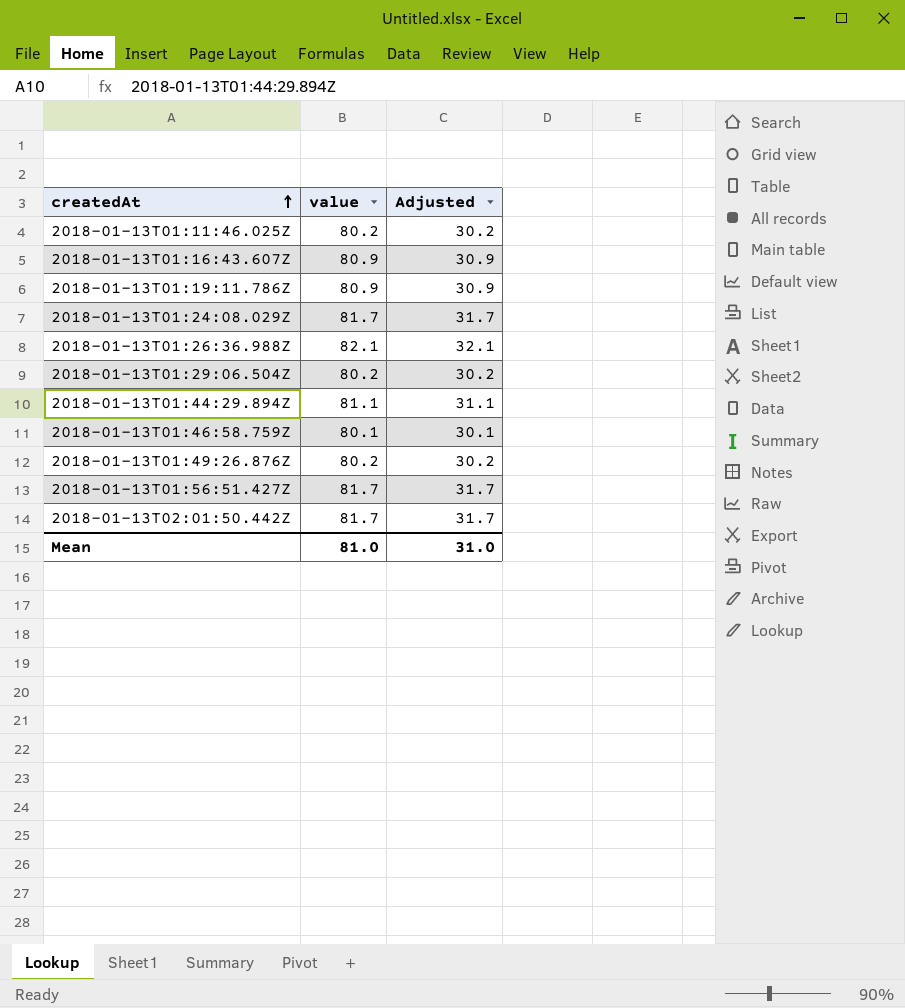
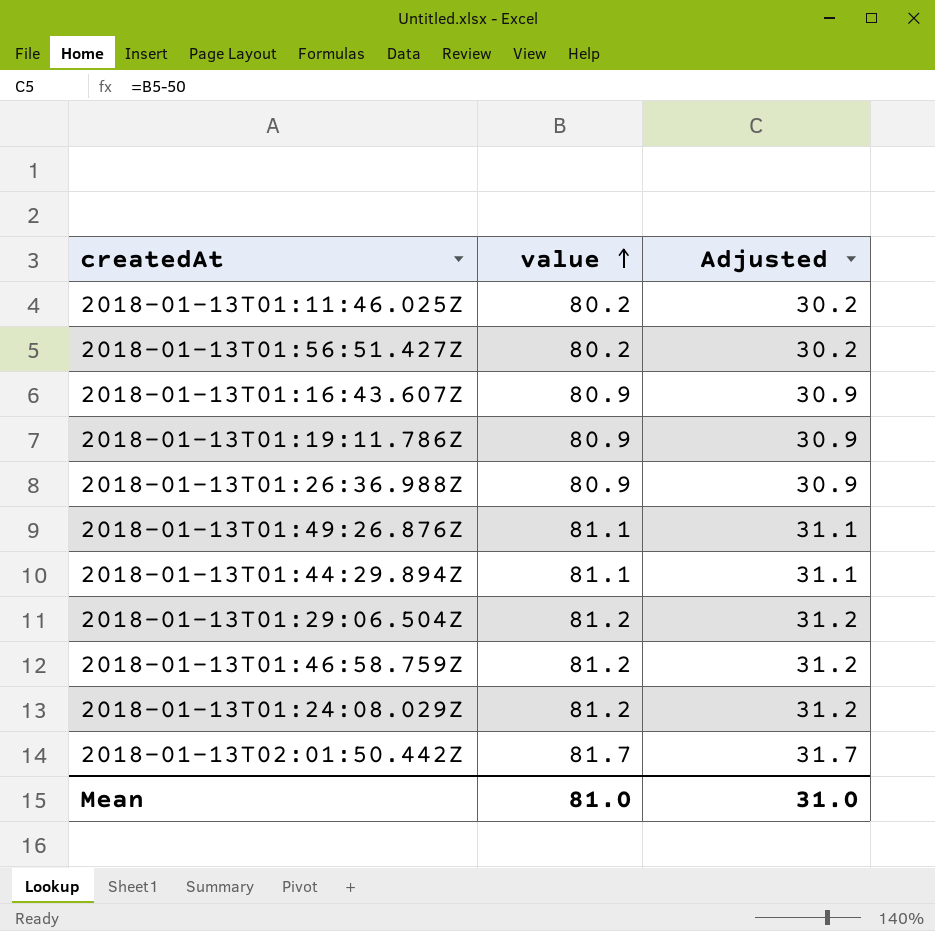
row order: createdAt ascending -> value ascending
2018-01-13T01:56:51.427Z | value: 81.7 -> 80.2
2018-01-13T01:56:51.427Z | Adjusted: 31.7 -> 30.2
2018-01-13T01:26:36.988Z | value: 82.1 -> 80.9
2018-01-13T01:26:36.988Z | Adjusted: 32.1 -> 30.9
2018-01-13T01:49:26.876Z | value: 80.2 -> 81.1
2018-01-13T01:49:26.876Z | Adjusted: 30.2 -> 31.1
2018-01-13T01:29:06.504Z | value: 80.2 -> 81.2
2018-01-13T01:29:06.504Z | Adjusted: 30.2 -> 31.2
2018-01-13T01:46:58.759Z | value: 80.1 -> 81.2
2018-01-13T01:46:58.759Z | Adjusted: 30.1 -> 31.2
2018-01-13T01:24:08.029Z | value: 81.7 -> 81.2
2018-01-13T01:24:08.029Z | Adjusted: 31.7 -> 31.2

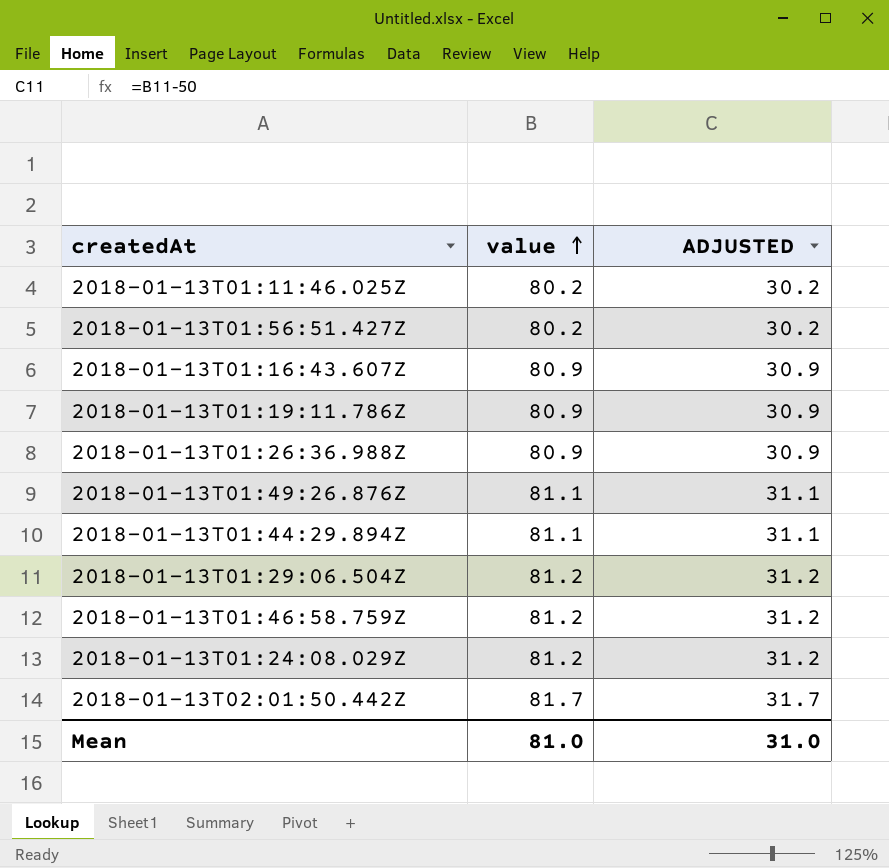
column name: Adjusted -> ADJUSTED

